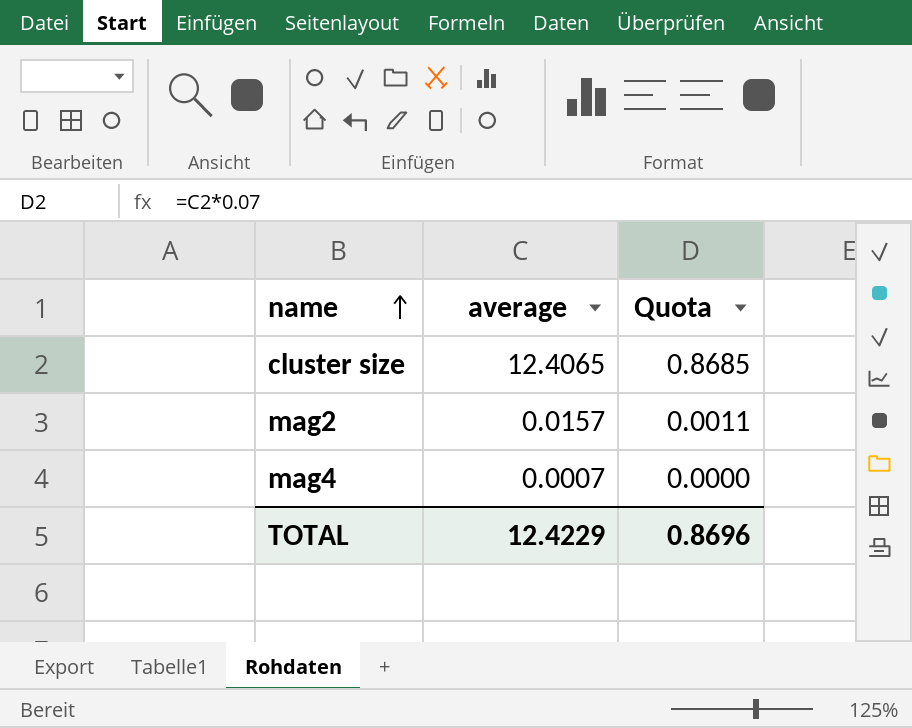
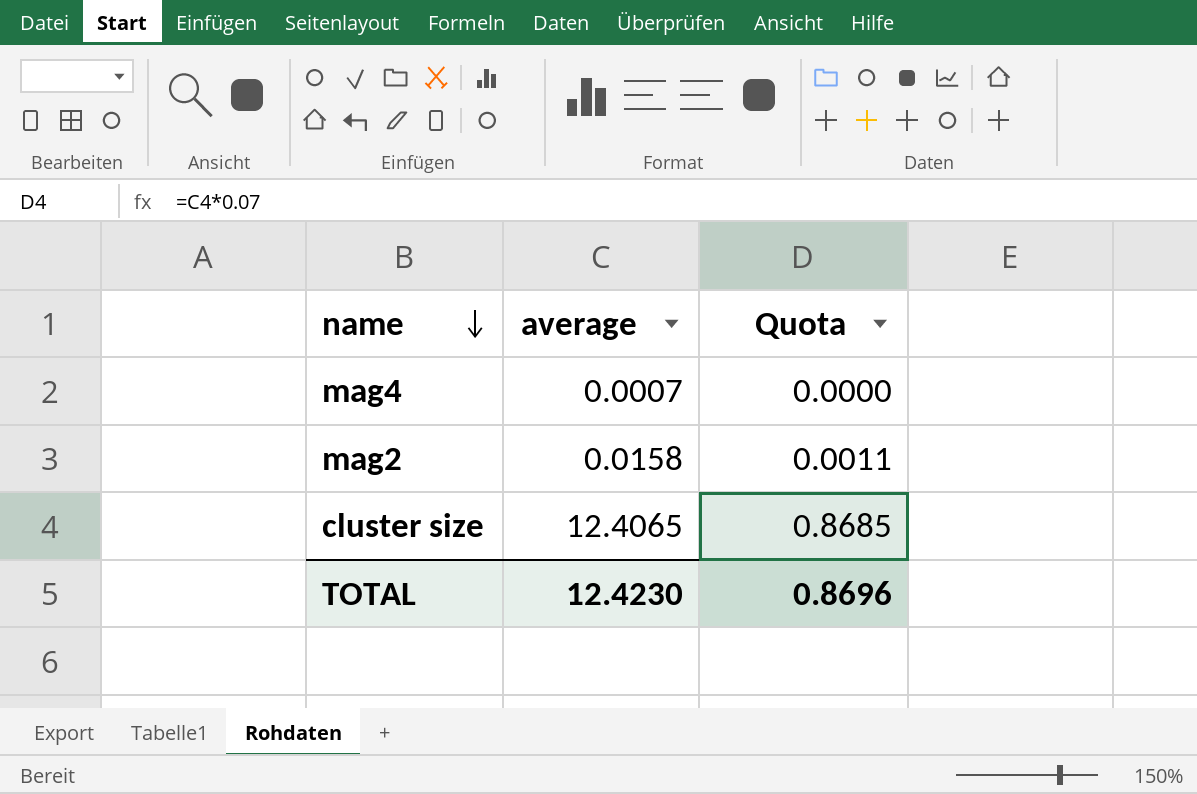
row order: name ascending -> name descending
mag2 | average: 0.0157 -> 0.0158
TOTAL | average: 12.4229 -> 12.4230

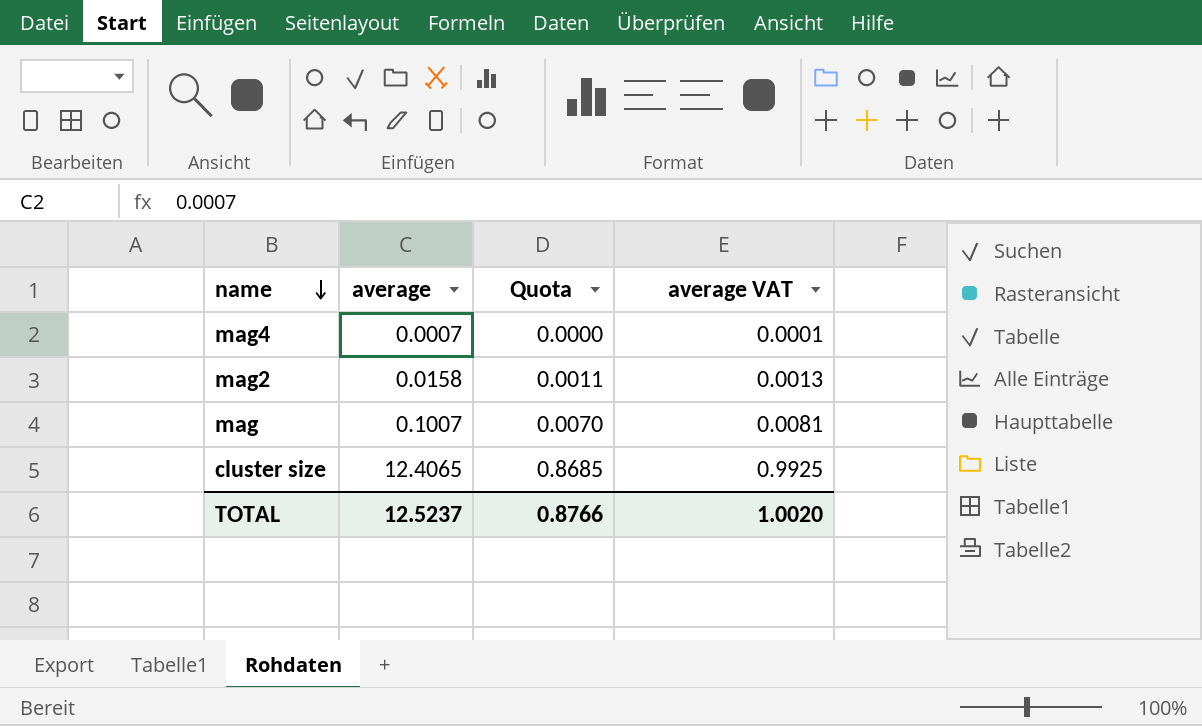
column average VAT | formula: none -> [average] * 0.08
row mag: none -> 0.1007 | 0.0070 | 0.0081
TOTAL | average: 12.4230 -> 12.5237
TOTAL | Quota: 0.8696 -> 0.8766

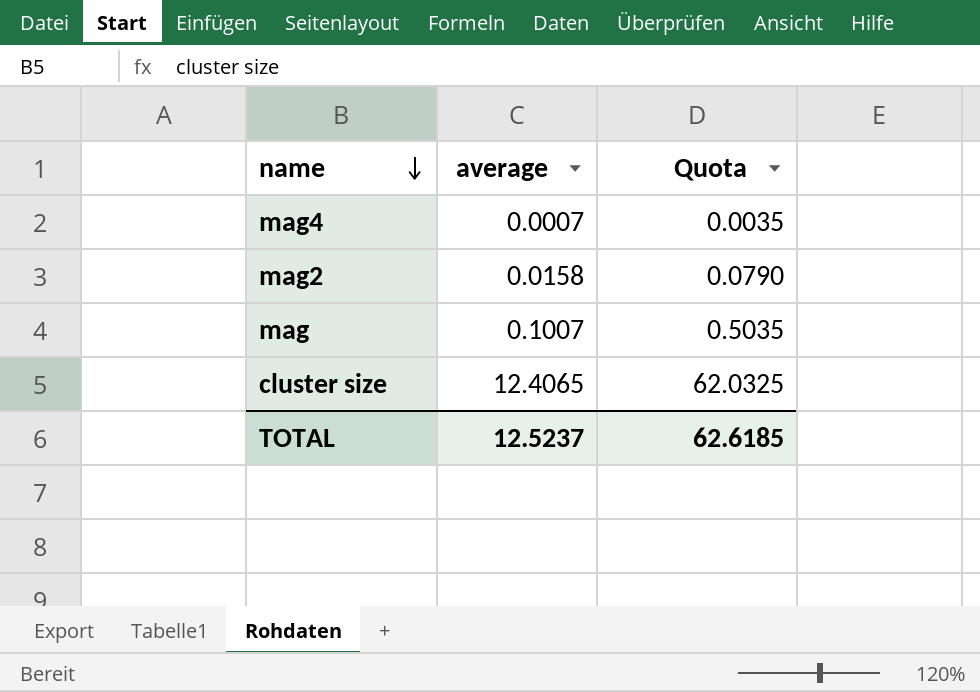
column average VAT | formula: [average] * 0.08 -> none
column Quota | formula: [average] * 0.07 -> [average] * 5
TOTAL | Quota: 0.8766 -> 62.6185

